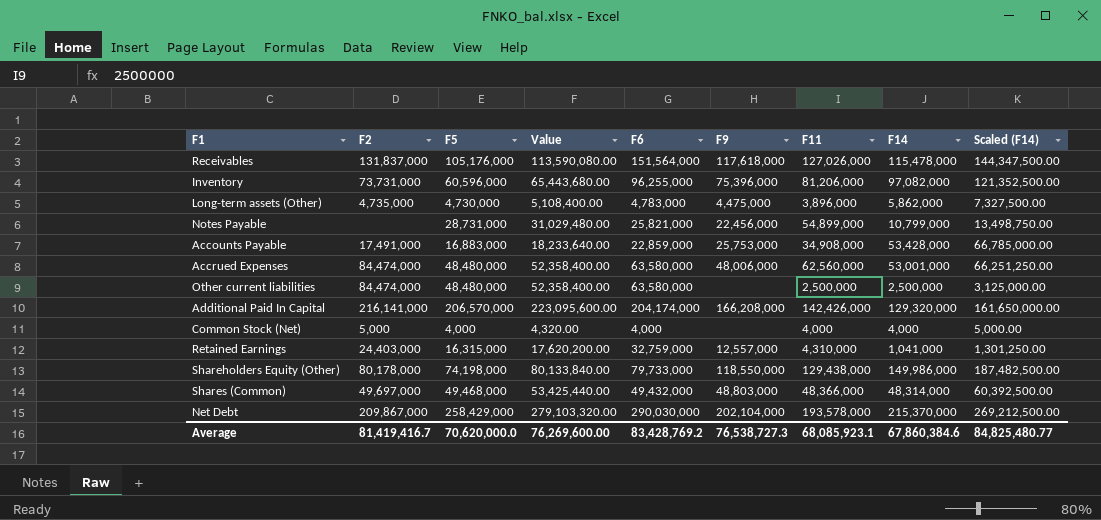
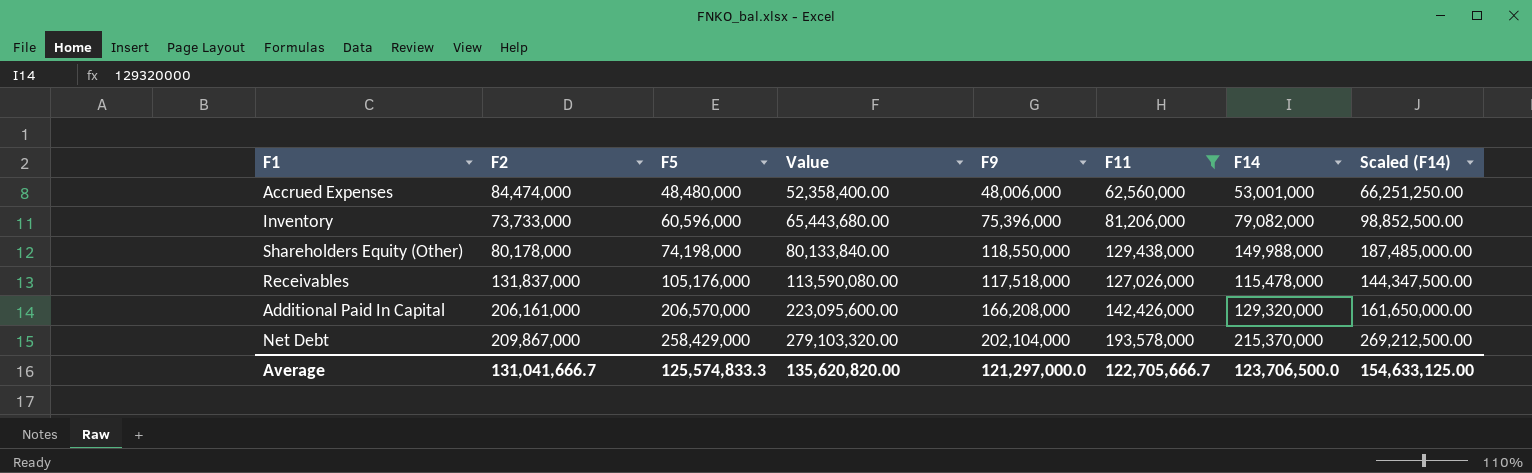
filter: none -> F11 >= 62,560,000
row order: none -> F5 ascending
column F6 | position: 5 -> none
Inventory | F2: 73,731,000 -> 73,733,000
Inventory | F14: 97,082,000 -> 79,082,000
Inventory | Scaled (F14): 121,352,500.00 -> 98,852,500.00
Shareholders Equity (Other) | F14: 149,986,000 -> 149,988,000
Shareholders Equity (Other) | Scaled (F14): 187,482,500.00 -> 187,485,000.00
Receivables | F9: 117,618,000 -> 117,518,000
Additional Paid In Capital | F2: 216,141,000 -> 206,161,000
Average | F2: 81,419,416.7 -> 131,041,666.7
Average | F5: 70,620,000.0 -> 125,574,833.3
Average | Value: 76,269,600.00 -> 135,620,820.00
Average | F9: 76,538,727.3 -> 121,297,000.0
Average | F11: 68,085,923.1 -> 122,705,666.7
Average | F14: 67,860,384.6 -> 123,706,500.0
Average | Scaled (F14): 84,825,480.77 -> 154,633,125.00

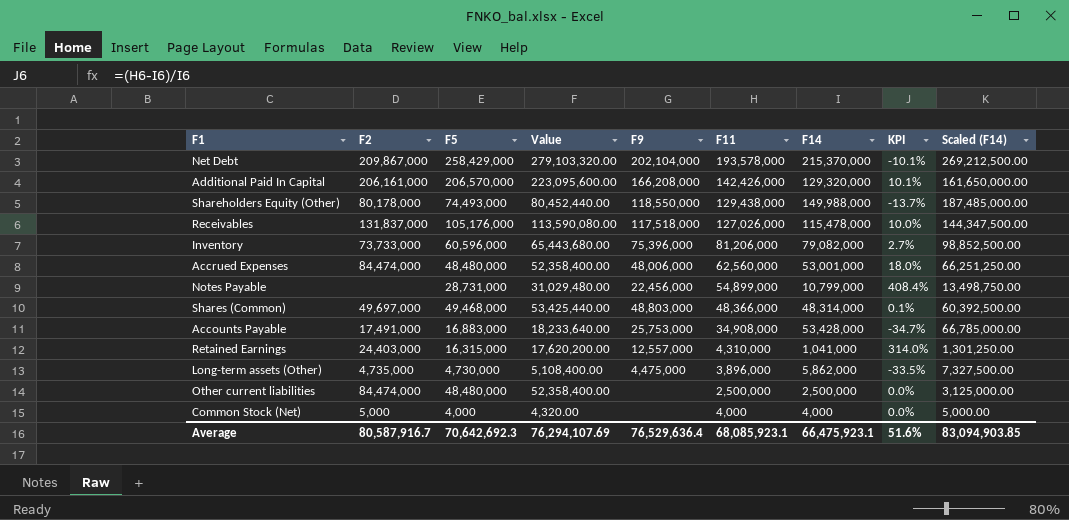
filter: F11 >= 62,560,000 -> none
row order: F5 ascending -> F11 descending
column KPI | formula: none -> ([F11] - [F14]) / [F14]
Shareholders Equity (Other) | F5: 74,198,000 -> 74,493,000
Shareholders Equity (Other) | Value: 80,133,840.00 -> 80,452,440.00
Average | F2: 131,041,666.7 -> 80,587,916.7
Average | F5: 125,574,833.3 -> 70,642,692.3
Average | Value: 135,620,820.00 -> 76,294,107.69
Average | F9: 121,297,000.0 -> 76,529,636.4
Average | F11: 122,705,666.7 -> 68,085,923.1
Average | F14: 123,706,500.0 -> 66,475,923.1
Average | Scaled (F14): 154,633,125.00 -> 83,094,903.85

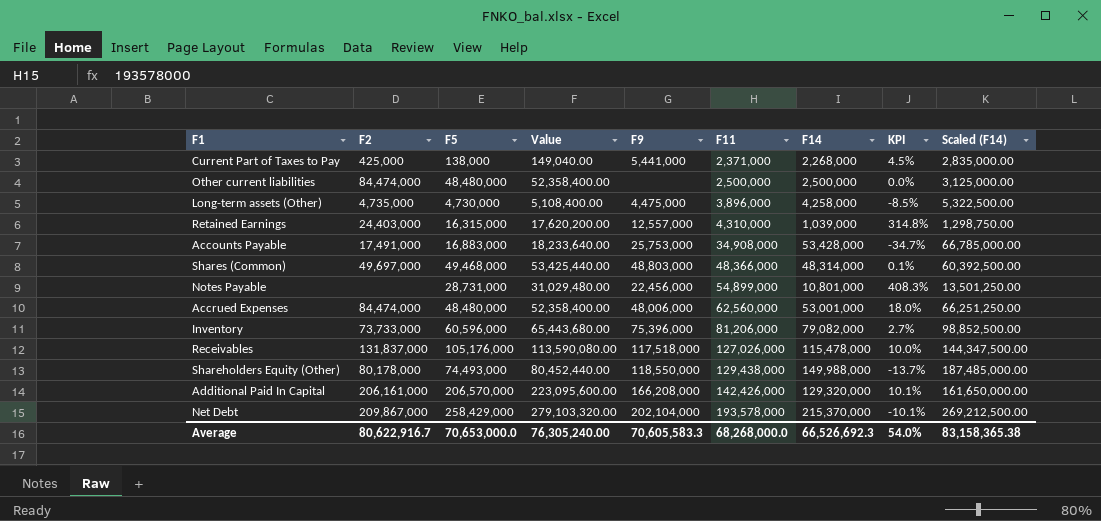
row order: F11 descending -> F11 ascending
row Common Stock (Net): 5,000 | 4,000 | 4,320.00 | none | 4,000 | 4,000 | 0.0% | 5,000.00 -> none
row Current Part of Taxes to Pay: none -> 425,000 | 138,000 | 149,040.00 | 5,441,000 | 2,371,000 | 2,268,000 | 4.5% | 2,835,000.00
Long-term assets (Other) | F14: 5,862,000 -> 4,258,000
Long-term assets (Other) | KPI: -33.5% -> -8.5%
Long-term assets (Other) | Scaled (F14): 7,327,500.00 -> 5,322,500.00
Retained Earnings | F14: 1,041,000 -> 1,039,000
Retained Earnings | KPI: 314.0% -> 314.8%
Retained Earnings | Scaled (F14): 1,301,250.00 -> 1,298,750.00
Notes Payable | F14: 10,799,000 -> 10,801,000
Notes Payable | KPI: 408.4% -> 408.3%
Notes Payable | Scaled (F14): 13,498,750.00 -> 13,501,250.00
Average | F2: 80,587,916.7 -> 80,622,916.7
Average | F5: 70,642,692.3 -> 70,653,000.0
Average | Value: 76,294,107.69 -> 76,305,240.00
Average | F9: 76,529,636.4 -> 70,605,583.3
Average | F11: 68,085,923.1 -> 68,268,000.0
Average | F14: 66,475,923.1 -> 66,526,692.3
Average | KPI: 51.6% -> 54.0%
Average | Scaled (F14): 83,094,903.85 -> 83,158,365.38

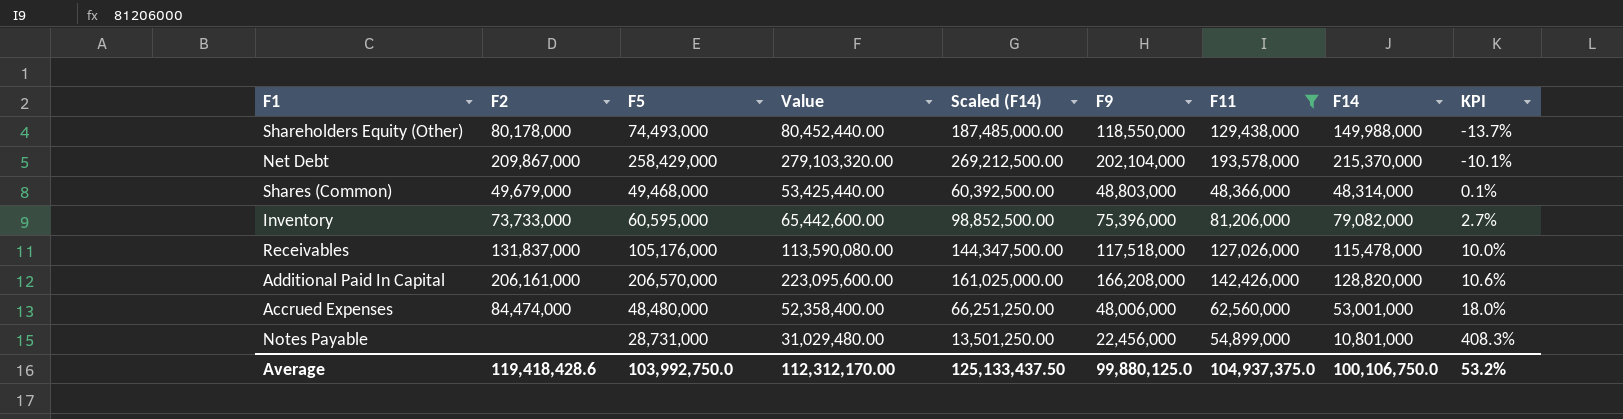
filter: none -> F11 >= 48,366,000
row order: F11 ascending -> KPI ascending
column Scaled (F14) | position: 9 -> 5
Shares (Common) | F2: 49,697,000 -> 49,679,000
Inventory | F5: 60,596,000 -> 60,595,000
Inventory | Value: 65,443,680.00 -> 65,442,600.00
Additional Paid In Capital | Scaled (F14): 161,650,000.00 -> 161,025,000.00
Additional Paid In Capital | F14: 129,320,000 -> 128,820,000
Additional Paid In Capital | KPI: 10.1% -> 10.6%
Average | F2: 80,622,916.7 -> 119,418,428.6
Average | F5: 70,653,000.0 -> 103,992,750.0
Average | Value: 76,305,240.00 -> 112,312,170.00
Average | Scaled (F14): 83,158,365.38 -> 125,133,437.50
Average | F9: 70,605,583.3 -> 99,880,125.0
Average | F11: 68,268,000.0 -> 104,937,375.0
Average | F14: 66,526,692.3 -> 100,106,750.0
Average | KPI: 54.0% -> 53.2%

